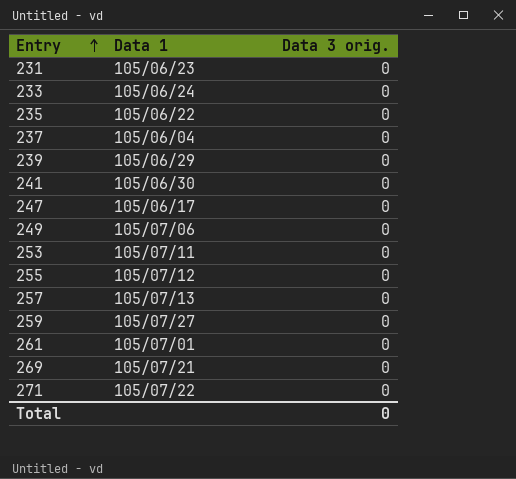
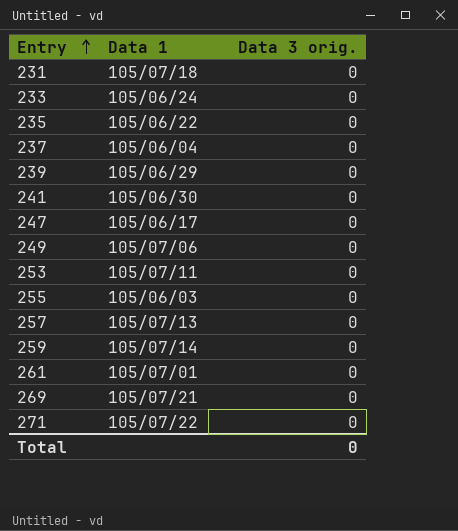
231 | Data 1: 105/06/23 -> 105/07/18
255 | Data 1: 105/07/12 -> 105/06/03
259 | Data 1: 105/07/27 -> 105/07/14

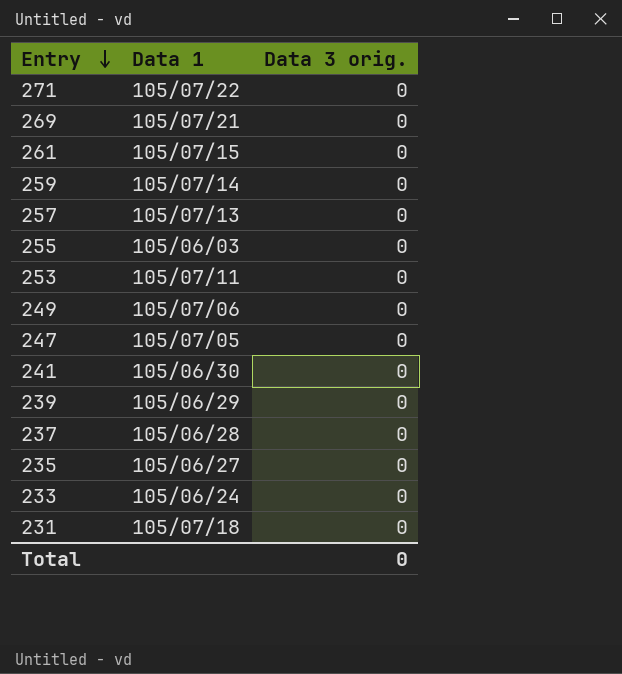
row order: Entry ascending -> Entry descending
261 | Data 1: 105/07/01 -> 105/07/15
247 | Data 1: 105/06/17 -> 105/07/05
237 | Data 1: 105/06/04 -> 105/06/28
235 | Data 1: 105/06/22 -> 105/06/27

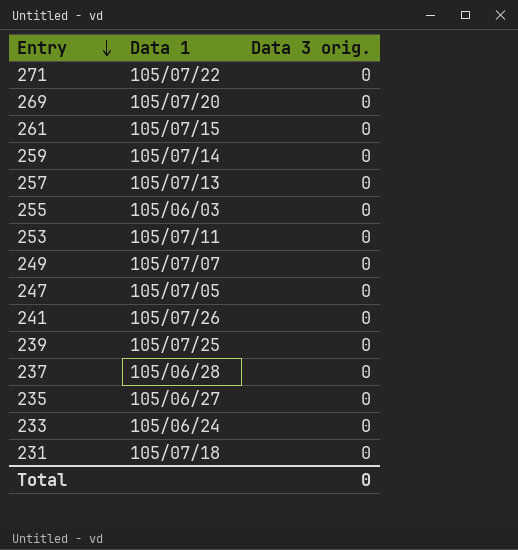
269 | Data 1: 105/07/21 -> 105/07/20
249 | Data 1: 105/07/06 -> 105/07/07
241 | Data 1: 105/06/30 -> 105/07/26
239 | Data 1: 105/06/29 -> 105/07/25

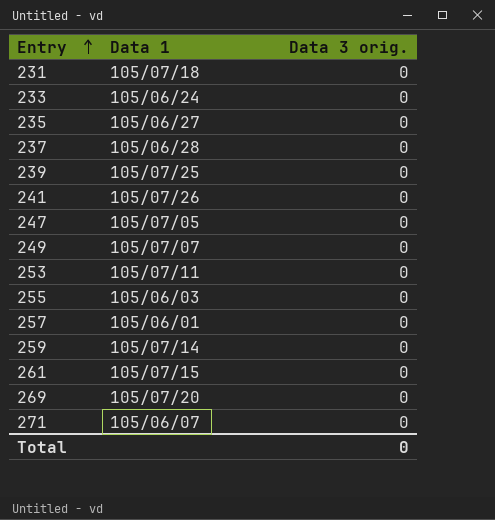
row order: Entry descending -> Entry ascending
257 | Data 1: 105/07/13 -> 105/06/01
271 | Data 1: 105/07/22 -> 105/06/07

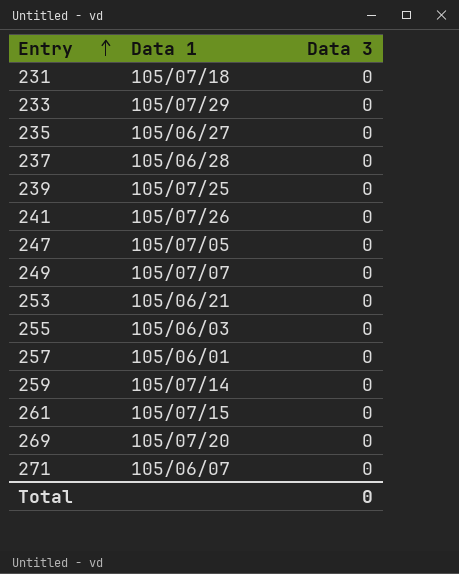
column name: Data 3 orig. -> Data 3
233 | Data 1: 105/06/24 -> 105/07/29
253 | Data 1: 105/07/11 -> 105/06/21

